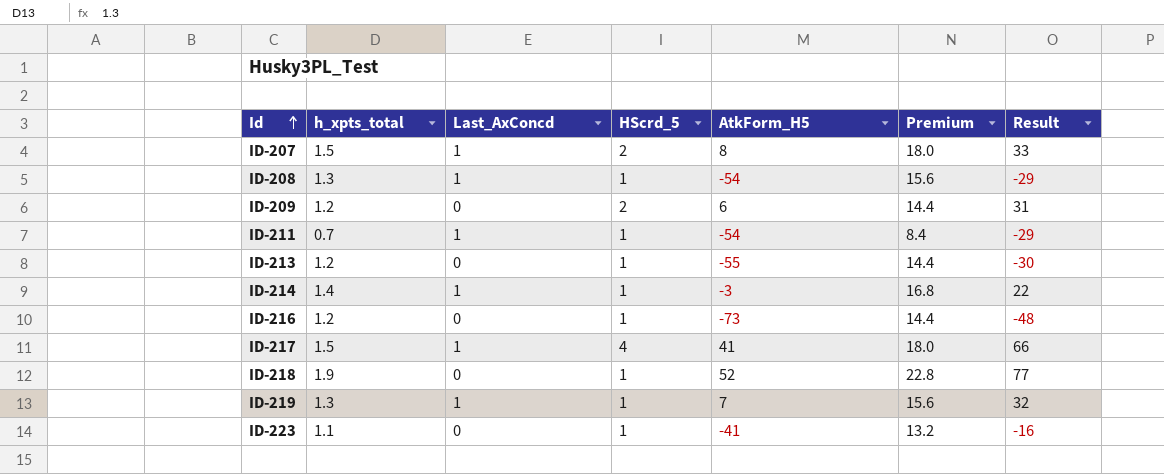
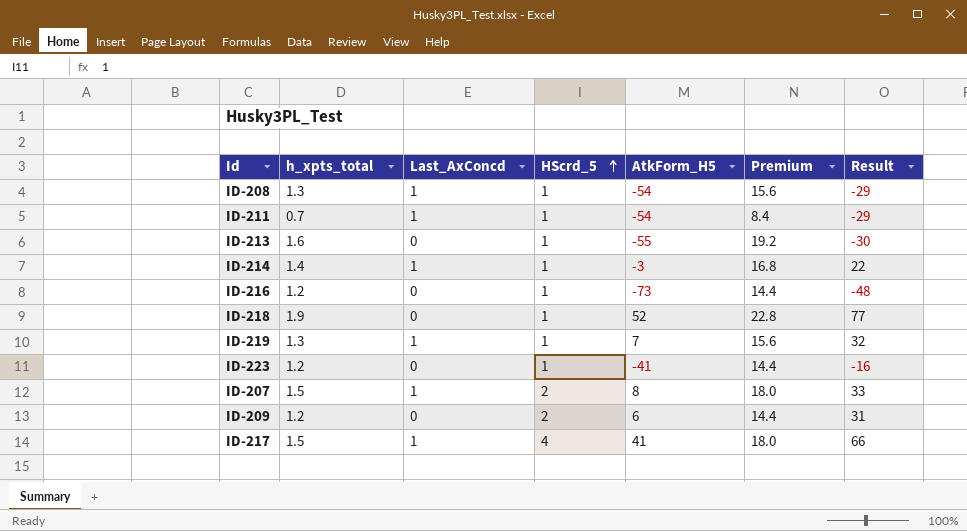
row order: Id ascending -> HScrd_5 ascending
ID-213 | h_xpts_total: 1.2 -> 1.6
ID-213 | Premium: 14.4 -> 19.2
ID-223 | h_xpts_total: 1.1 -> 1.2
ID-223 | Premium: 13.2 -> 14.4

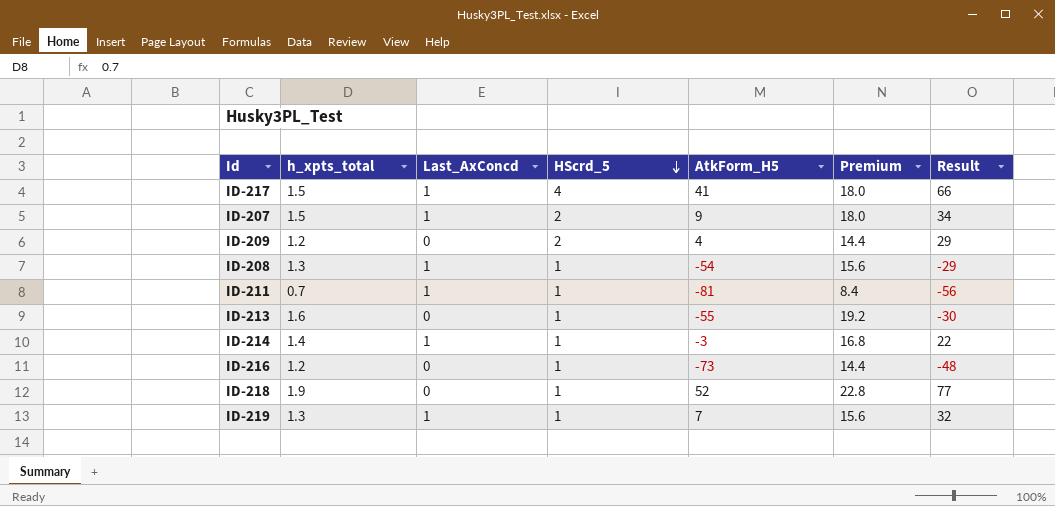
row order: HScrd_5 ascending -> HScrd_5 descending
row ID-223: 1.2 | 0 | 1 | -41 | 14.4 | -16 -> none
ID-207 | AtkForm_H5: 8 -> 9
ID-207 | Result: 33 -> 34
ID-209 | AtkForm_H5: 6 -> 4
ID-209 | Result: 31 -> 29
ID-211 | AtkForm_H5: -54 -> -81
ID-211 | Result: -29 -> -56

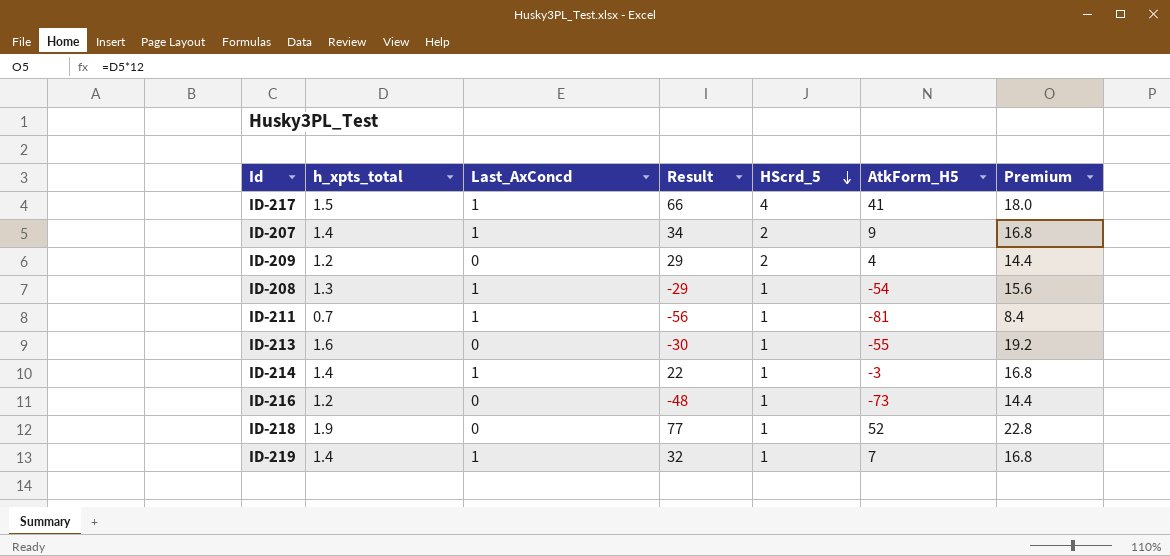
column Result | position: 7 -> 4
ID-207 | h_xpts_total: 1.5 -> 1.4
ID-207 | Premium: 18.0 -> 16.8
ID-219 | h_xpts_total: 1.3 -> 1.4
ID-219 | Premium: 15.6 -> 16.8

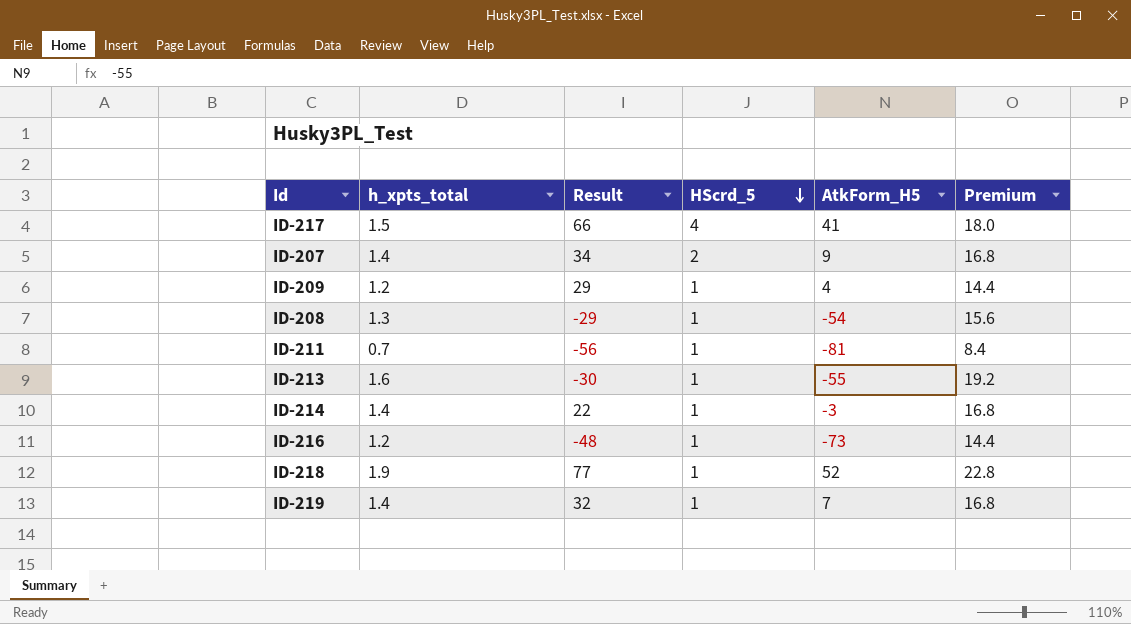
column Last_AxConcd | position: 3 -> none
ID-209 | HScrd_5: 2 -> 1

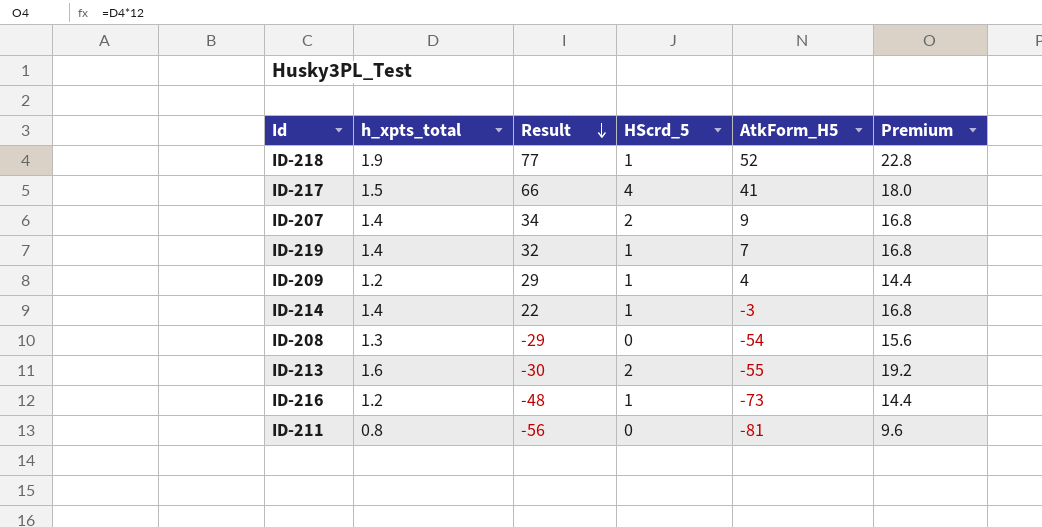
row order: HScrd_5 descending -> Result descending
ID-208 | HScrd_5: 1 -> 0
ID-213 | HScrd_5: 1 -> 2
ID-211 | h_xpts_total: 0.7 -> 0.8
ID-211 | HScrd_5: 1 -> 0
ID-211 | Premium: 8.4 -> 9.6

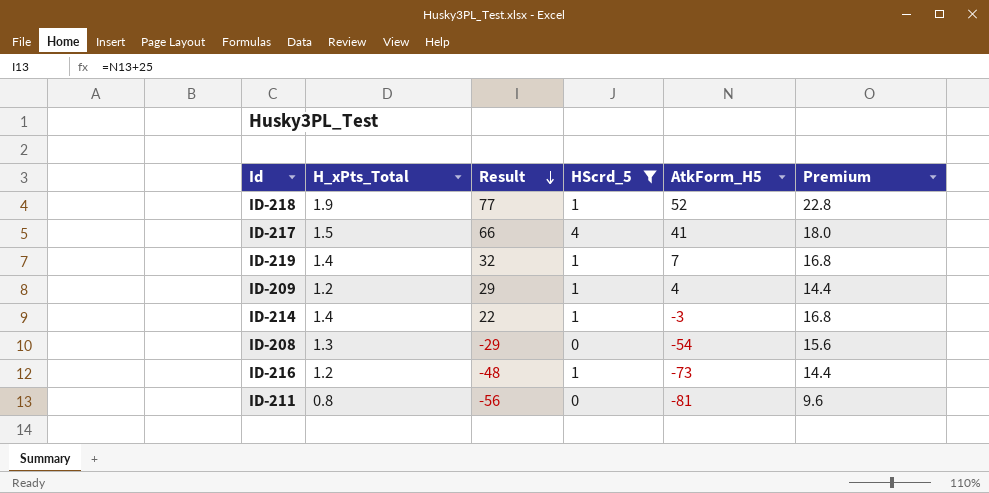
filter: none -> HScrd_5 != 2
column name: h_xpts_total -> H_xPts_Total

